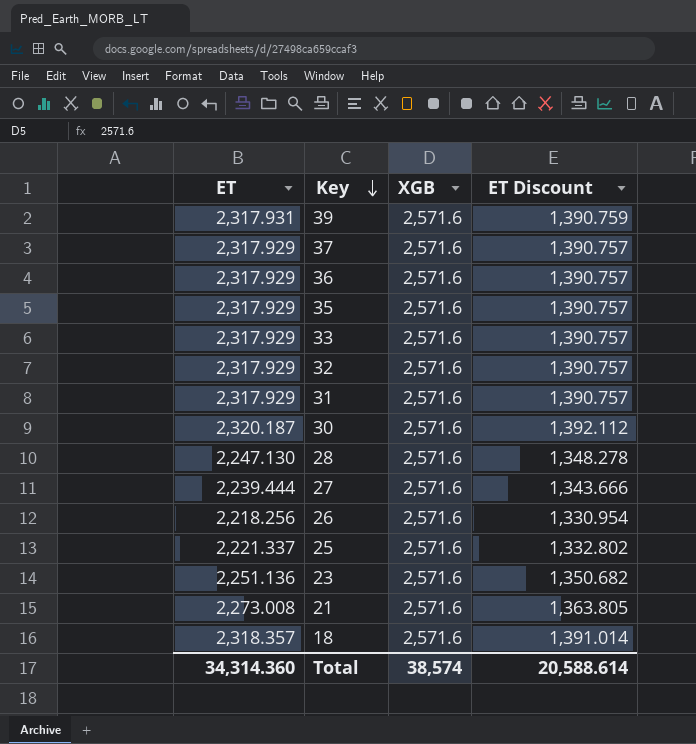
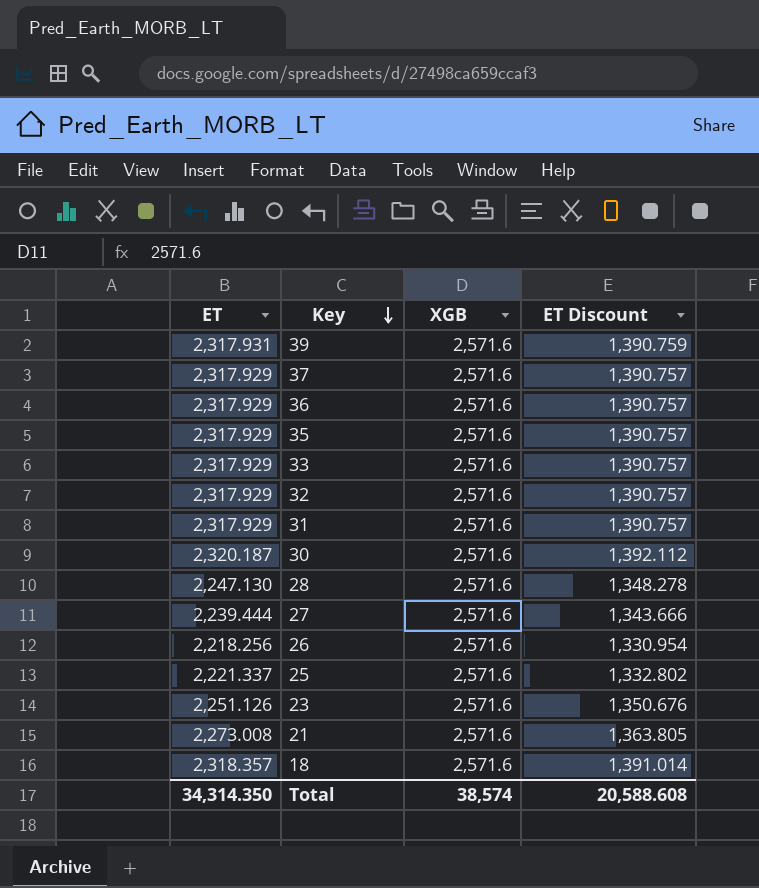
23 | ET: 2,251.136 -> 2,251.126
23 | ET Discount: 1,350.682 -> 1,350.676
Total | ET: 34,314.360 -> 34,314.350
Total | ET Discount: 20,588.614 -> 20,588.608

